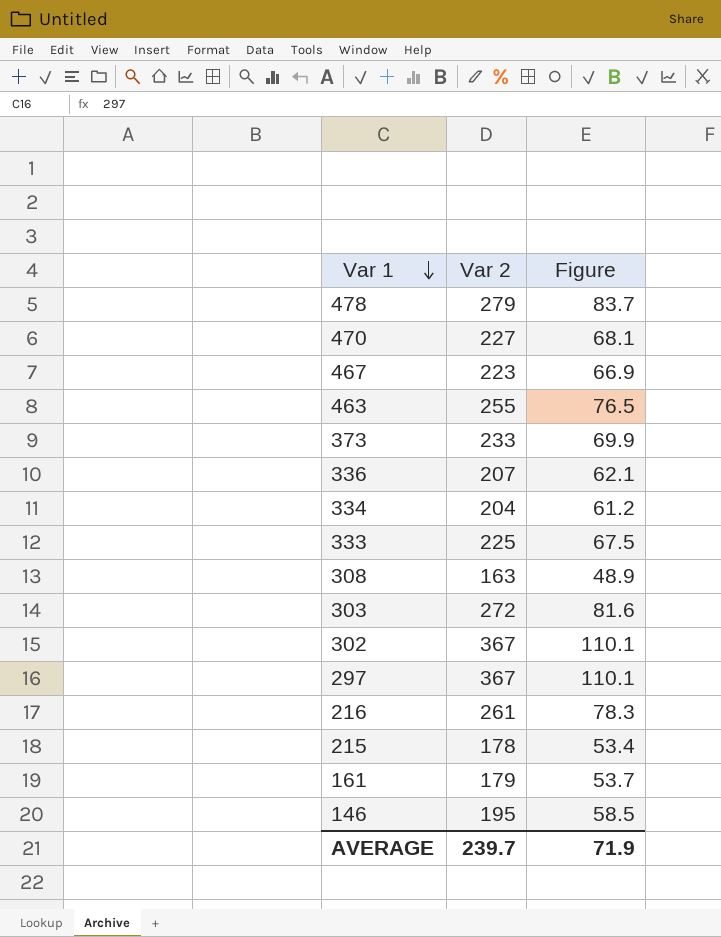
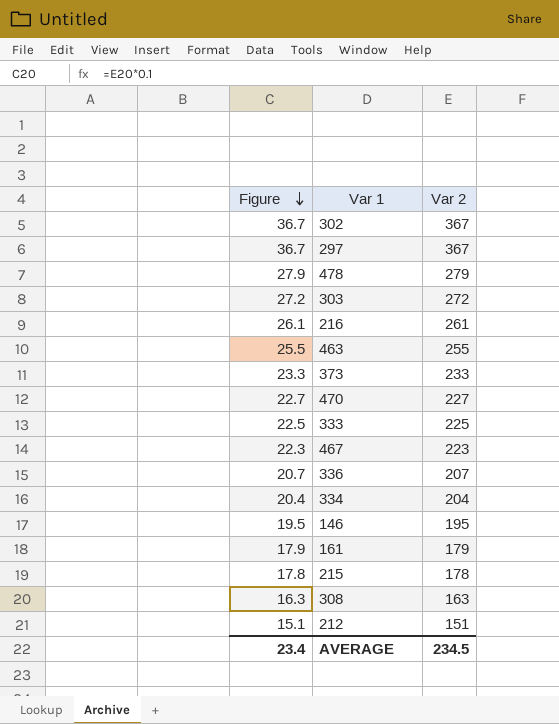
row order: Var 1 descending -> Figure descending
column Figure | formula: [Var 2] * 0.3 -> [Var 2] * 0.1
column Figure | position: 3 -> 1
row 212: none -> 15.1 | 151
AVERAGE | Figure: 71.9 -> 23.4
AVERAGE | Var 2: 239.7 -> 234.5

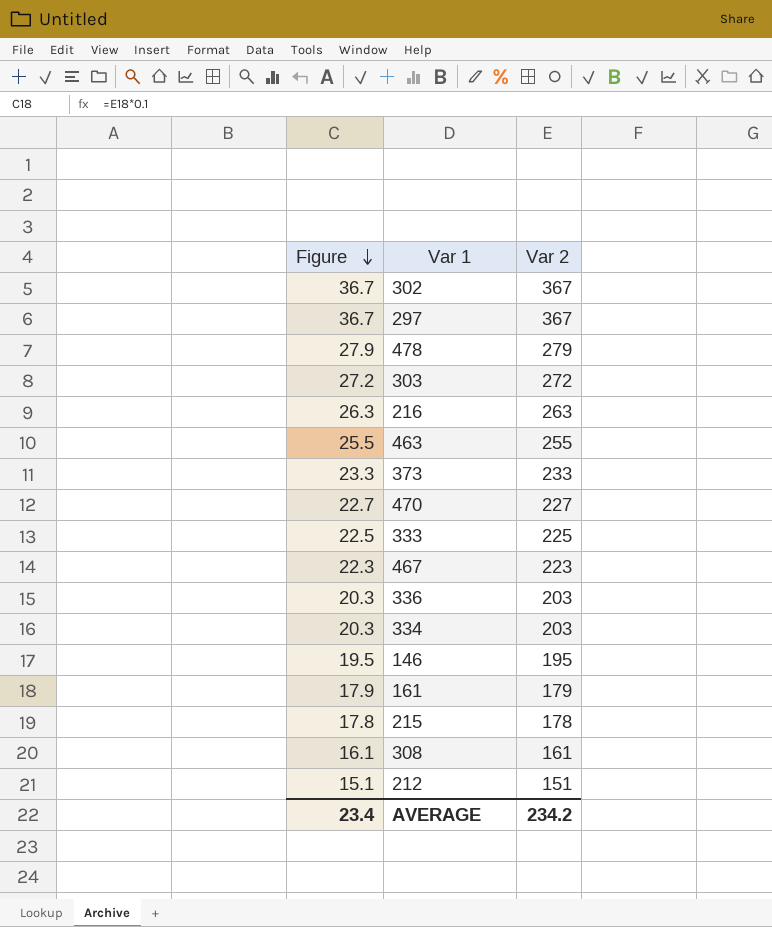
216 | Figure: 26.1 -> 26.3
216 | Var 2: 261 -> 263
336 | Figure: 20.7 -> 20.3
336 | Var 2: 207 -> 203
334 | Figure: 20.4 -> 20.3
334 | Var 2: 204 -> 203
308 | Figure: 16.3 -> 16.1
308 | Var 2: 163 -> 161
AVERAGE | Var 2: 234.5 -> 234.2

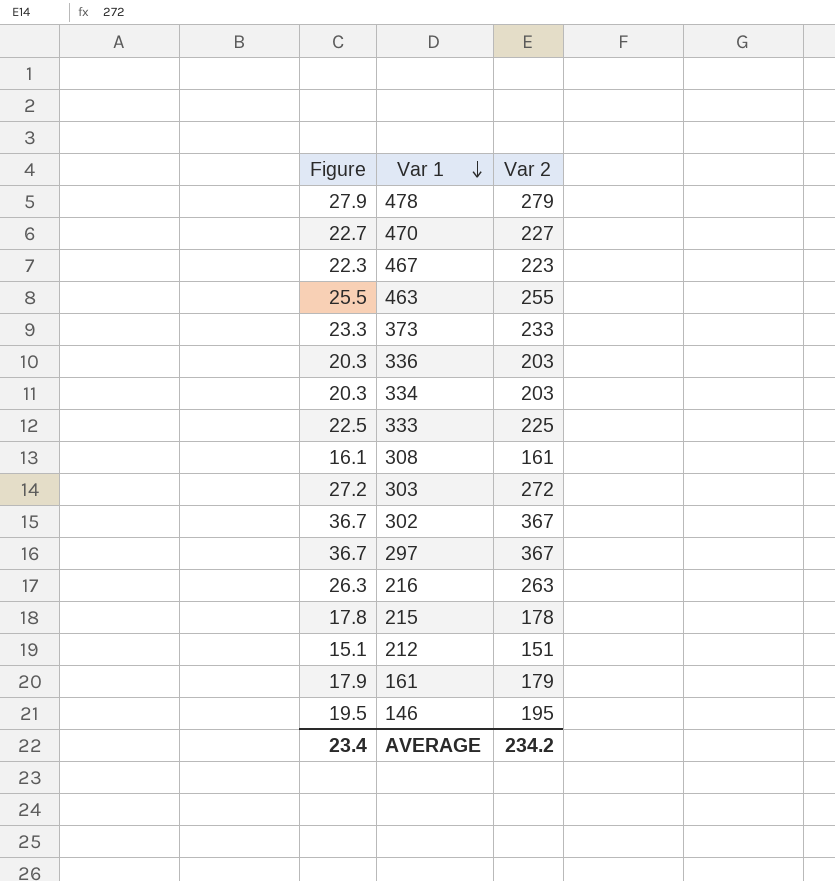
row order: Figure descending -> Var 1 descending

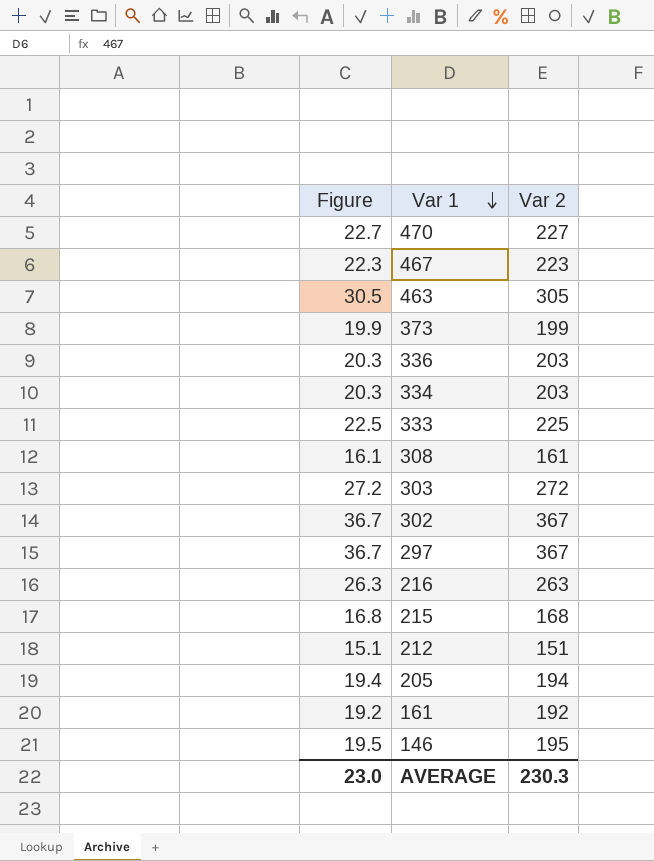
row 478: 27.9 | 279 -> none
463 | Figure: 25.5 -> 30.5
463 | Var 2: 255 -> 305
373 | Figure: 23.3 -> 19.9
373 | Var 2: 233 -> 199
215 | Figure: 17.8 -> 16.8
215 | Var 2: 178 -> 168
row 205: none -> 19.4 | 194
161 | Figure: 17.9 -> 19.2
161 | Var 2: 179 -> 192
AVERAGE | Figure: 23.4 -> 23.0
AVERAGE | Var 2: 234.2 -> 230.3

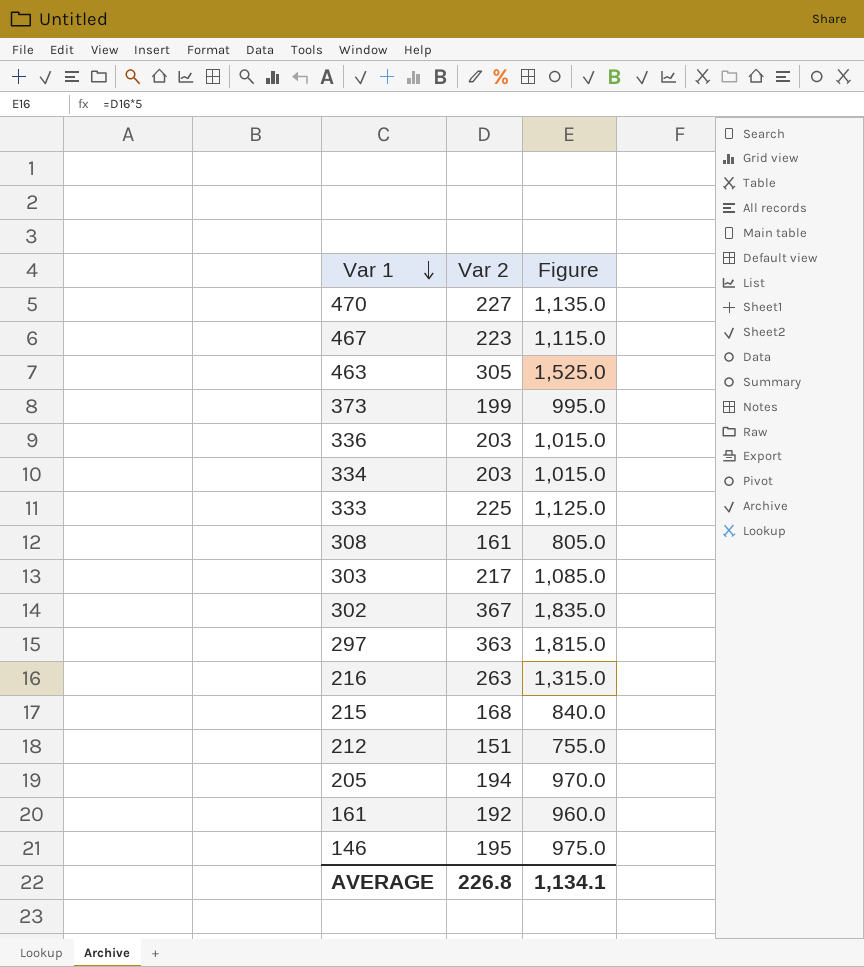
column Figure | formula: [Var 2] * 0.1 -> [Var 2] * 5
column Figure | position: 1 -> 3
303 | Var 2: 272 -> 217
297 | Var 2: 367 -> 363
AVERAGE | Var 2: 230.3 -> 226.8
AVERAGE | Figure: 23.0 -> 1,134.1

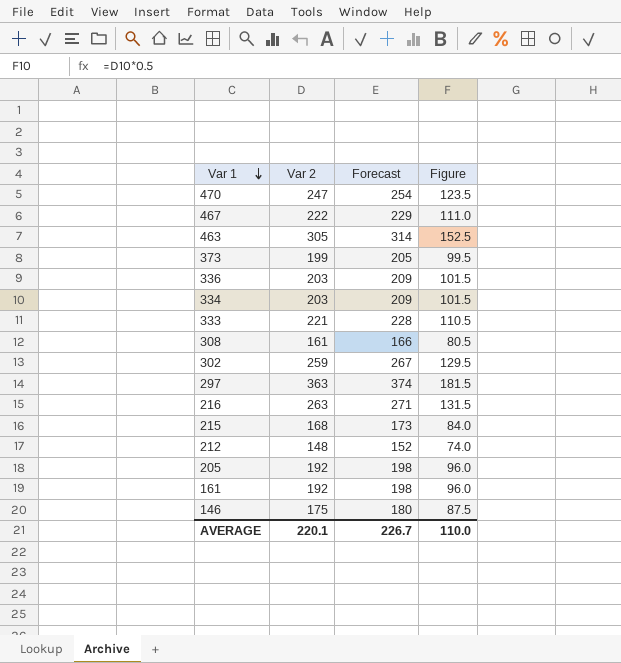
column Forecast | formula: none -> [Var 2] * 1.03
column Figure | formula: [Var 2] * 5 -> [Var 2] * 0.5
row 303: 217 | 1,085.0 -> none
470 | Var 2: 227 -> 247
467 | Var 2: 223 -> 222
333 | Var 2: 225 -> 221
302 | Var 2: 367 -> 259
212 | Var 2: 151 -> 148
205 | Var 2: 194 -> 192
146 | Var 2: 195 -> 175
AVERAGE | Var 2: 226.8 -> 220.1
AVERAGE | Figure: 1,134.1 -> 110.0

